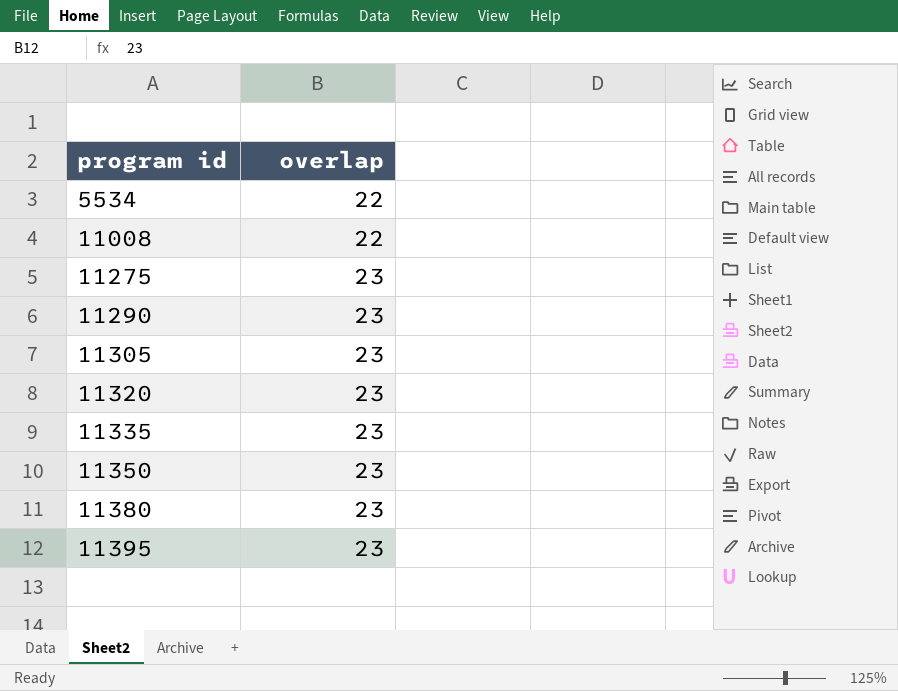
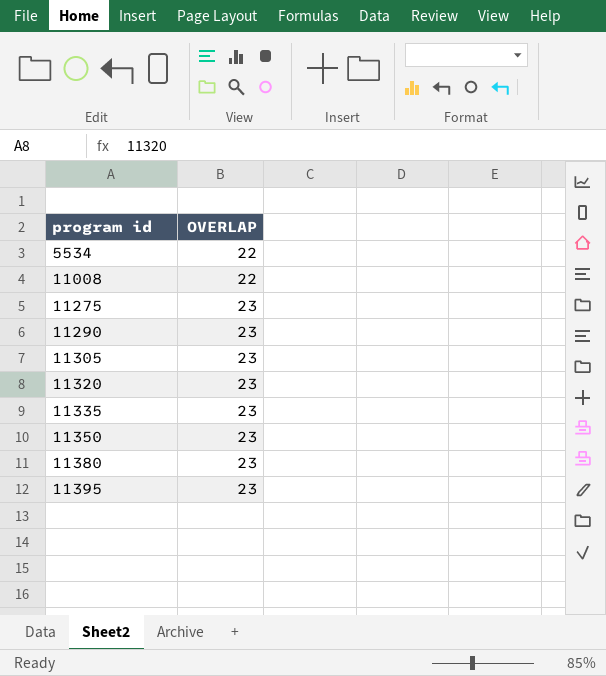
column name: overlap -> OVERLAP

